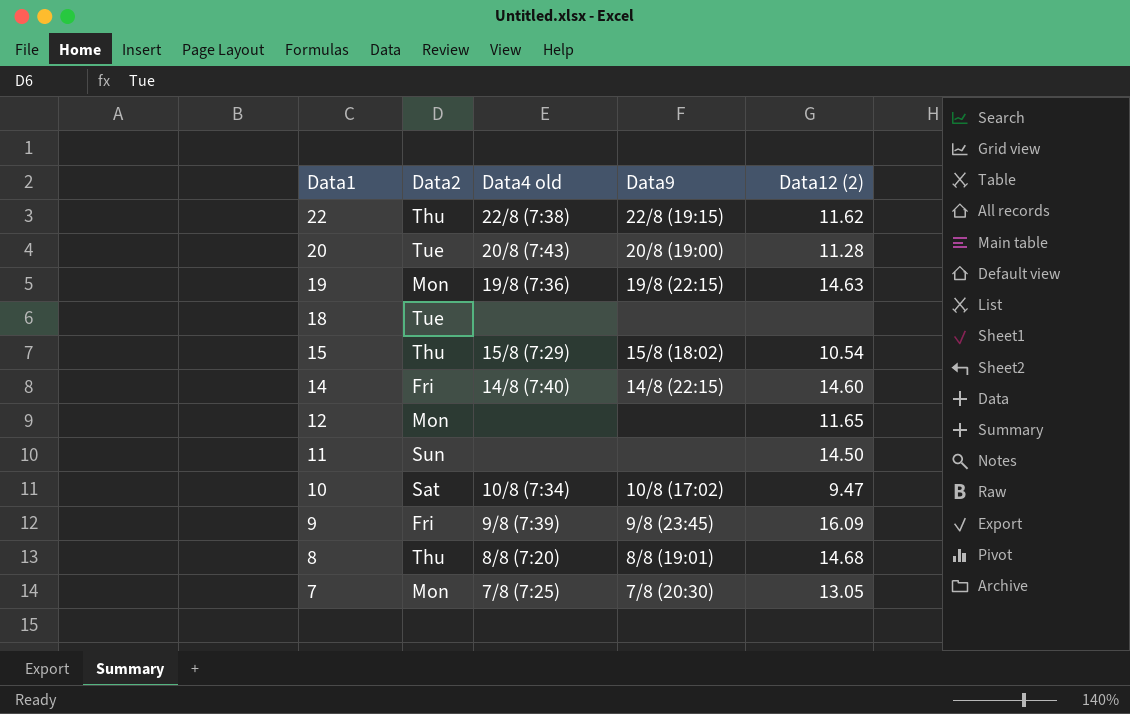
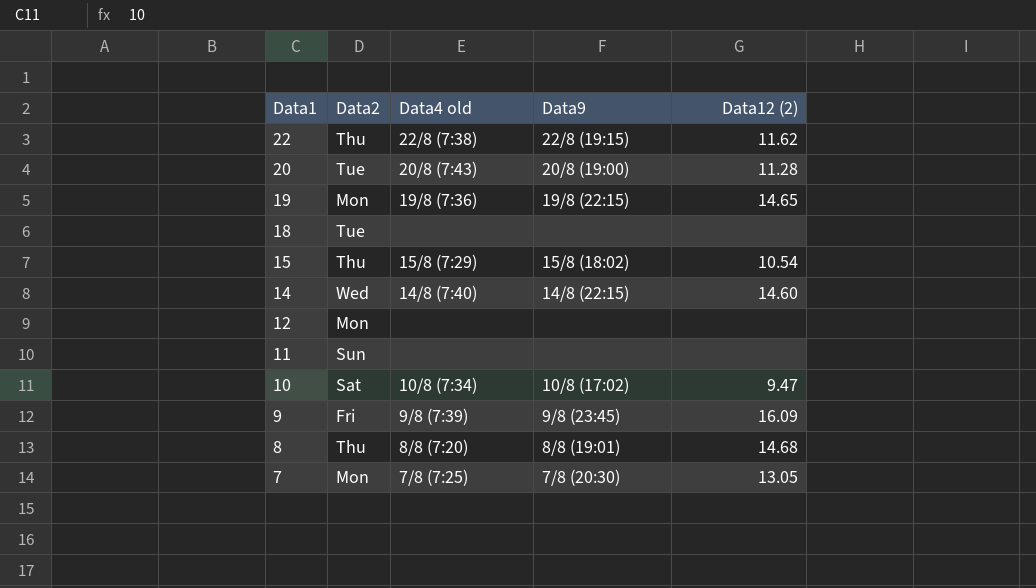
19 | Data12 (2): 14.63 -> 14.65
14 | Data2: Fri -> Wed
12 | Data12 (2): 11.65 -> none
11 | Data12 (2): 14.50 -> none

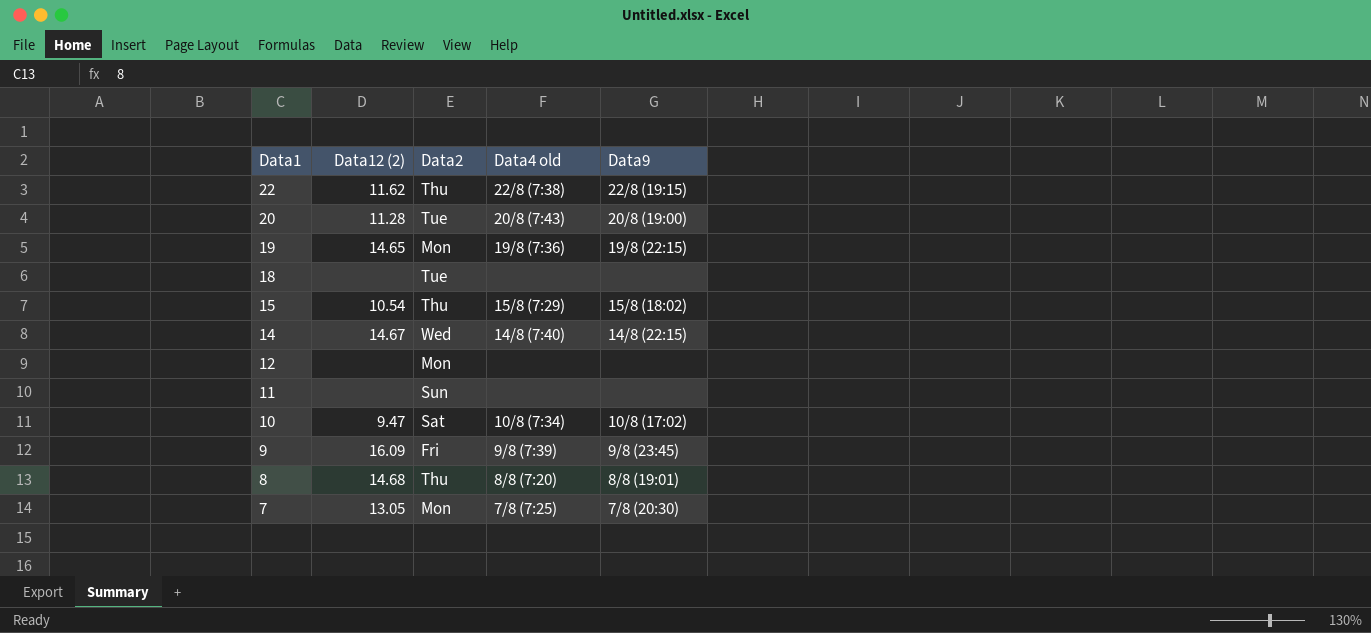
column Data12 (2) | position: 5 -> 2
14 | Data12 (2): 14.60 -> 14.67

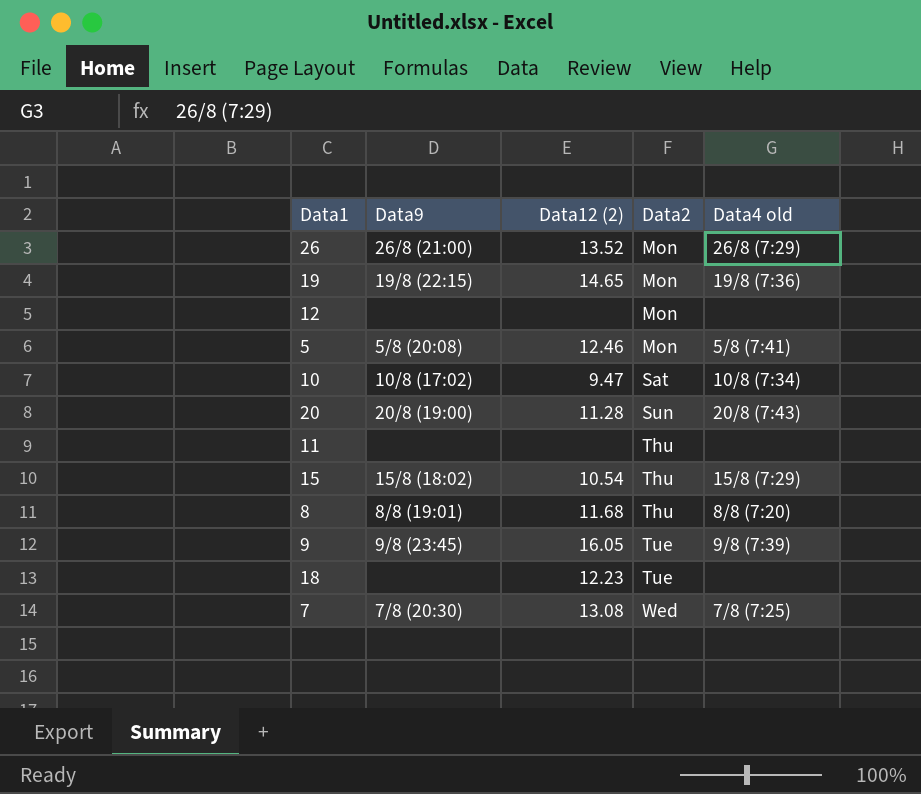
row order: Data1 descending -> Data2 ascending
column Data9 | position: 5 -> 2
row 22: 11.62 | Thu | 22/8 (7:38) | 22/8 (19:15) -> none
row 14: 14.67 | Wed | 14/8 (7:40) | 14/8 (22:15) -> none
row 26: none -> 26/8 (21:00) | 13.52 | Mon | 26/8 (7:29)
row 5: none -> 5/8 (20:08) | 12.46 | Mon | 5/8 (7:41)
20 | Data2: Tue -> Sun
11 | Data2: Sun -> Thu
8 | Data12 (2): 14.68 -> 11.68
9 | Data12 (2): 16.09 -> 16.05
9 | Data2: Fri -> Tue
18 | Data12 (2): none -> 12.23
7 | Data12 (2): 13.05 -> 13.08
7 | Data2: Mon -> Wed

